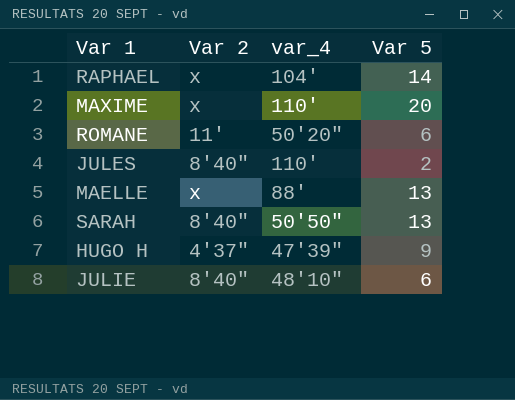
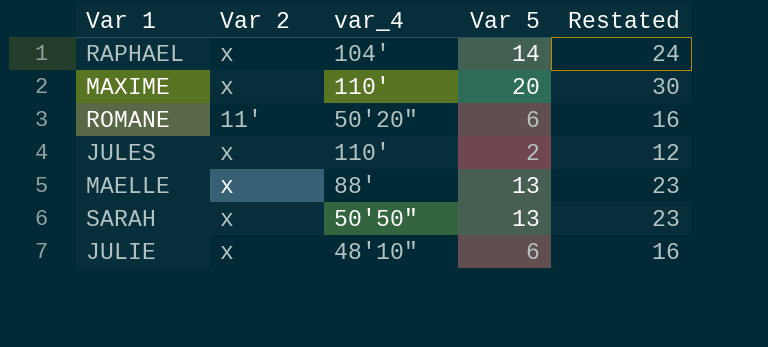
column Restated | formula: none -> [Var 5] + 10
row HUGO H: 4'37" | 47'39" | 9 -> none
JULES | Var 2: 8'40" -> x
SARAH | Var 2: 8'40" -> x
JULIE | Var 2: 8'40" -> x

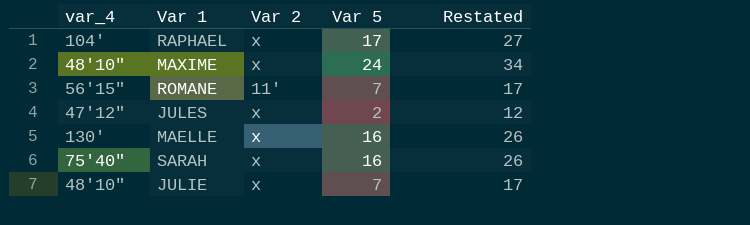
column var_4 | position: 3 -> 1
RAPHAEL | Var 5: 14 -> 17
RAPHAEL | Restated: 24 -> 27
MAXIME | var_4: 110' -> 48'10"
MAXIME | Var 5: 20 -> 24
MAXIME | Restated: 30 -> 34
ROMANE | var_4: 50'20" -> 56'15"
ROMANE | Var 5: 6 -> 7
ROMANE | Restated: 16 -> 17
JULES | var_4: 110' -> 47'12"
MAELLE | var_4: 88' -> 130'
MAELLE | Var 5: 13 -> 16
MAELLE | Restated: 23 -> 26
SARAH | var_4: 50'50" -> 75'40"
SARAH | Var 5: 13 -> 16
SARAH | Restated: 23 -> 26
JULIE | Var 5: 6 -> 7
JULIE | Restated: 16 -> 17

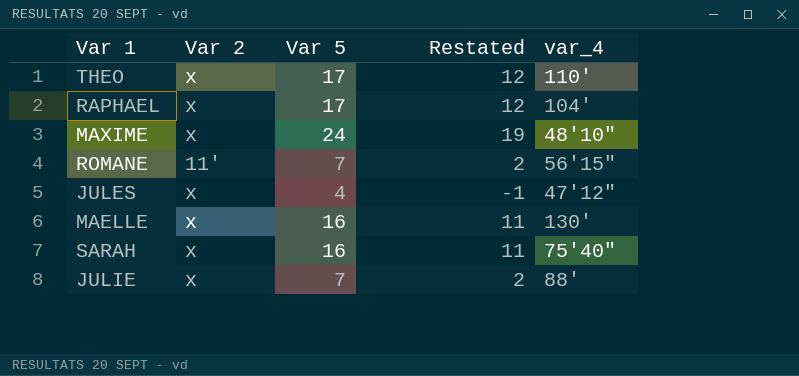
column Restated | formula: [Var 5] + 10 -> [Var 5] - 5
column var_4 | position: 1 -> 5
row THEO: none -> x | 17 | 12 | 110'
JULES | Var 5: 2 -> 4
JULIE | var_4: 48'10" -> 88'

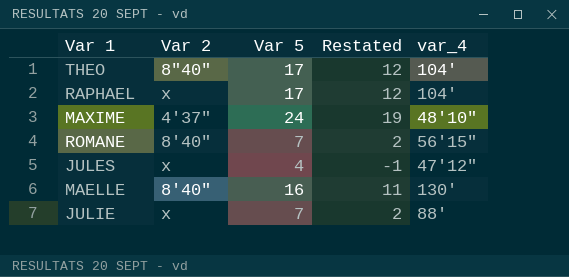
row SARAH: x | 16 | 11 | 75'40" -> none
THEO | Var 2: x -> 8"40"
THEO | var_4: 110' -> 104'
MAXIME | Var 2: x -> 4'37"
ROMANE | Var 2: 11' -> 8'40"
MAELLE | Var 2: x -> 8'40"

